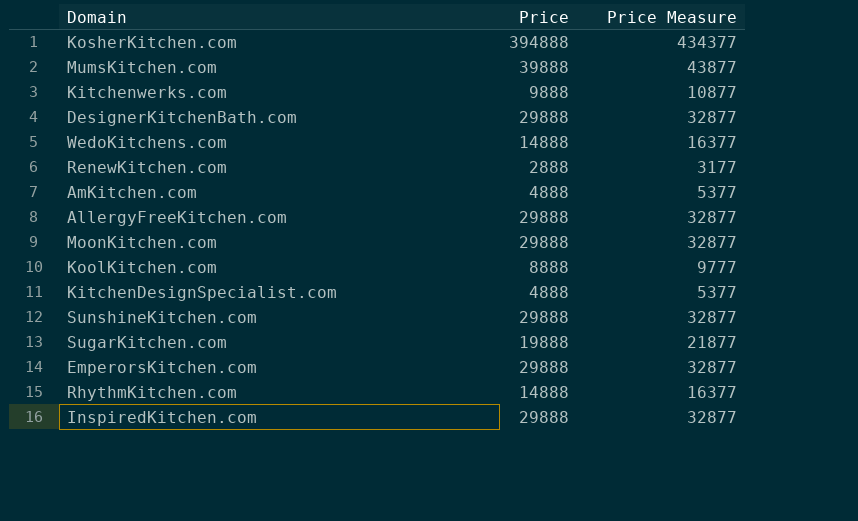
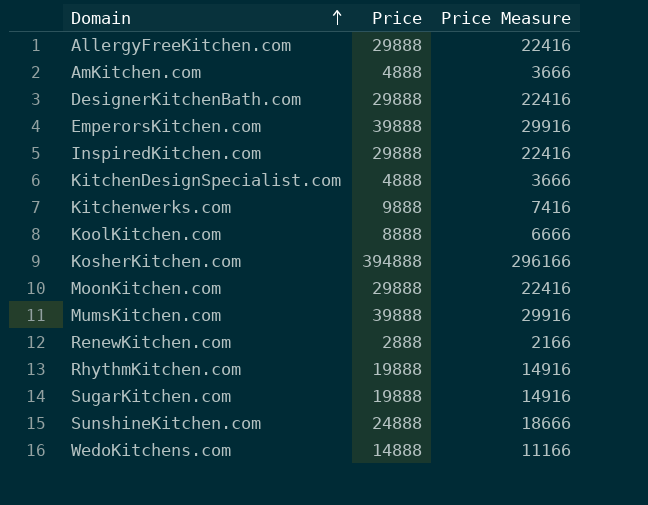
row order: none -> Domain ascending
column Price Measure | formula: [Price] * 1.1 -> [Price] * 0.75
EmperorsKitchen.com | Price: 29888 -> 39888
RhythmKitchen.com | Price: 14888 -> 19888
SunshineKitchen.com | Price: 29888 -> 24888

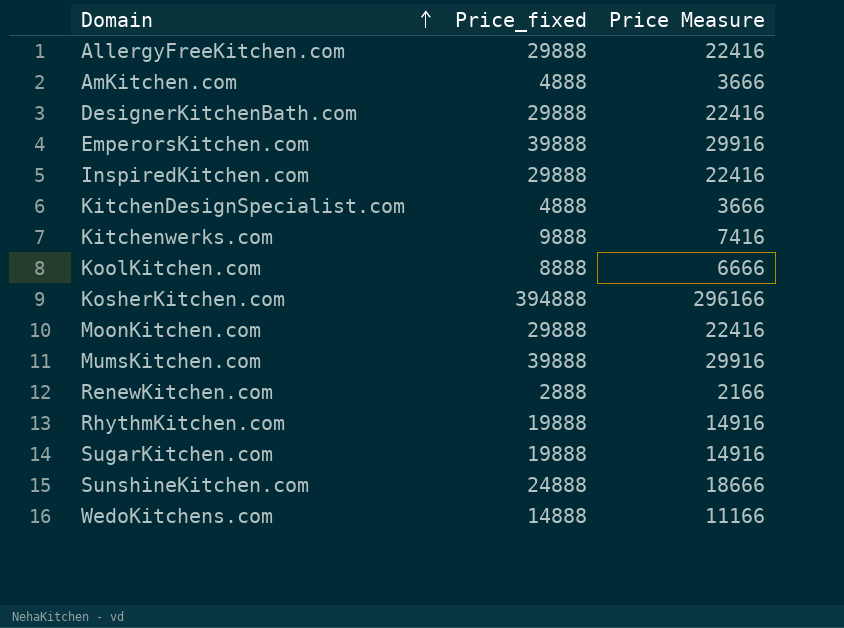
column name: Price -> Price_fixed

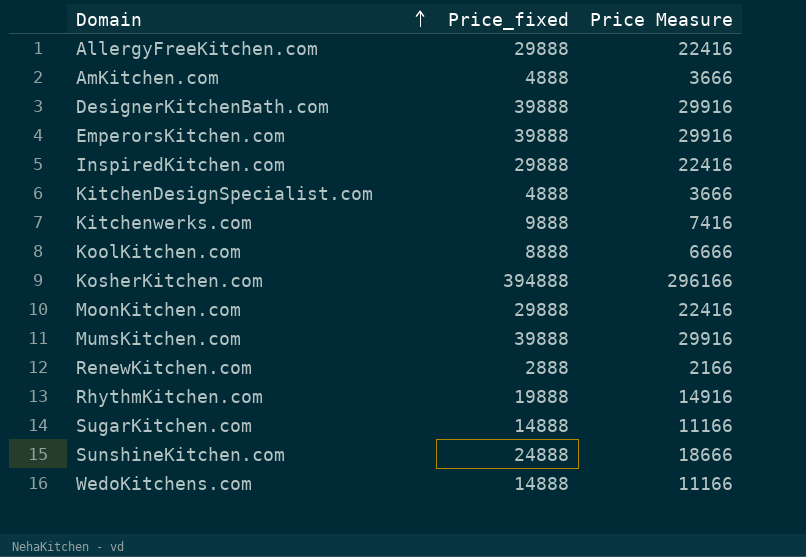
DesignerKitchenBath.com | Price_fixed: 29888 -> 39888
DesignerKitchenBath.com | Price Measure: 22416 -> 29916
SugarKitchen.com | Price_fixed: 19888 -> 14888
SugarKitchen.com | Price Measure: 14916 -> 11166

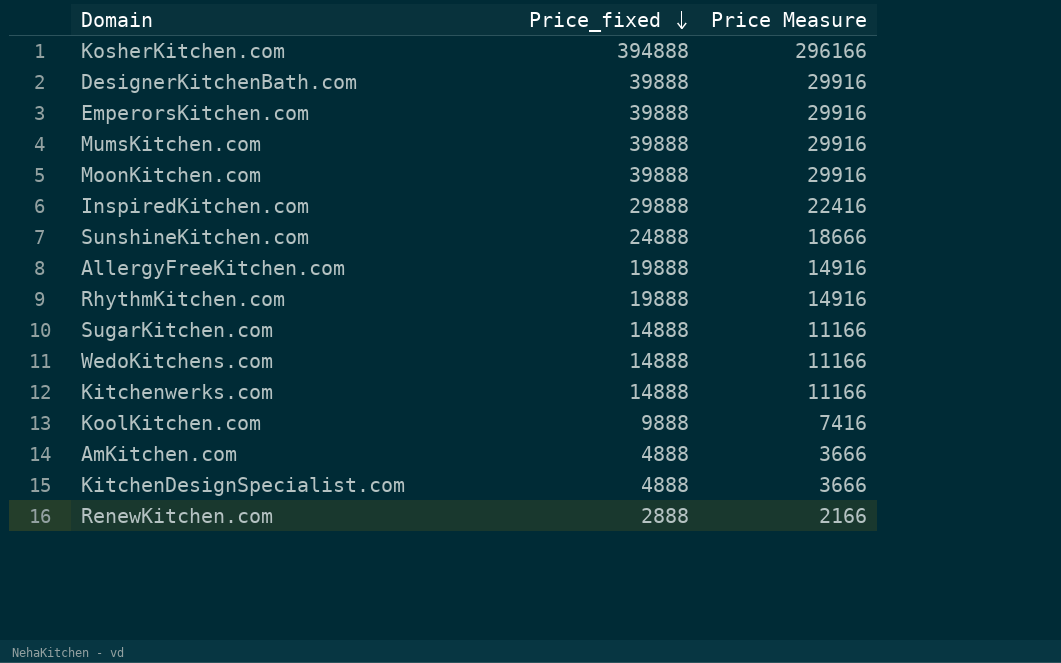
row order: Domain ascending -> Price_fixed descending
MoonKitchen.com | Price_fixed: 29888 -> 39888
MoonKitchen.com | Price Measure: 22416 -> 29916
AllergyFreeKitchen.com | Price_fixed: 29888 -> 19888
AllergyFreeKitchen.com | Price Measure: 22416 -> 14916
Kitchenwerks.com | Price_fixed: 9888 -> 14888
Kitchenwerks.com | Price Measure: 7416 -> 11166
KoolKitchen.com | Price_fixed: 8888 -> 9888
KoolKitchen.com | Price Measure: 6666 -> 7416

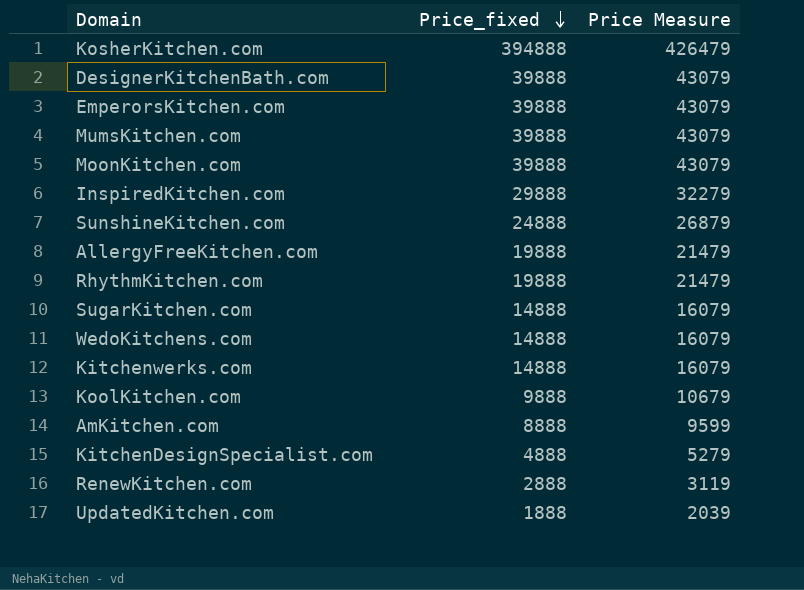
column Price Measure | formula: [Price_fixed] * 0.75 -> [Price_fixed] * 1.08
AmKitchen.com | Price_fixed: 4888 -> 8888
row UpdatedKitchen.com: none -> 1888 | 2039

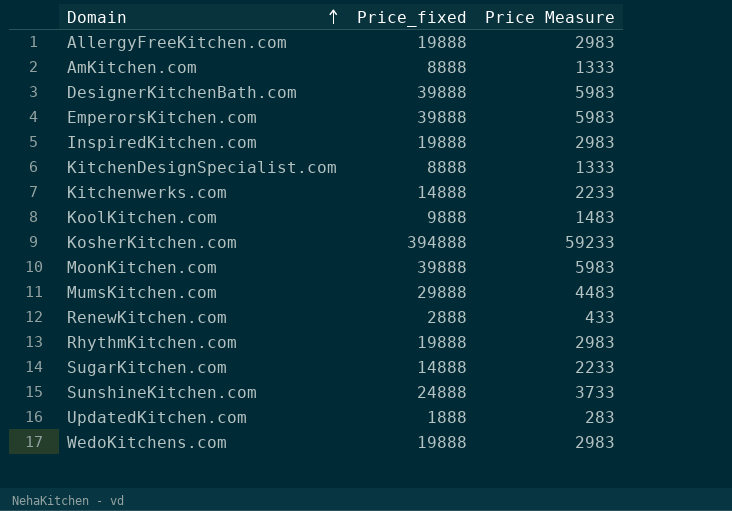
row order: Price_fixed descending -> Domain ascending
column Price Measure | formula: [Price_fixed] * 1.08 -> [Price_fixed] * 0.15
InspiredKitchen.com | Price_fixed: 29888 -> 19888
KitchenDesignSpecialist.com | Price_fixed: 4888 -> 8888
MumsKitchen.com | Price_fixed: 39888 -> 29888
WedoKitchens.com | Price_fixed: 14888 -> 19888

